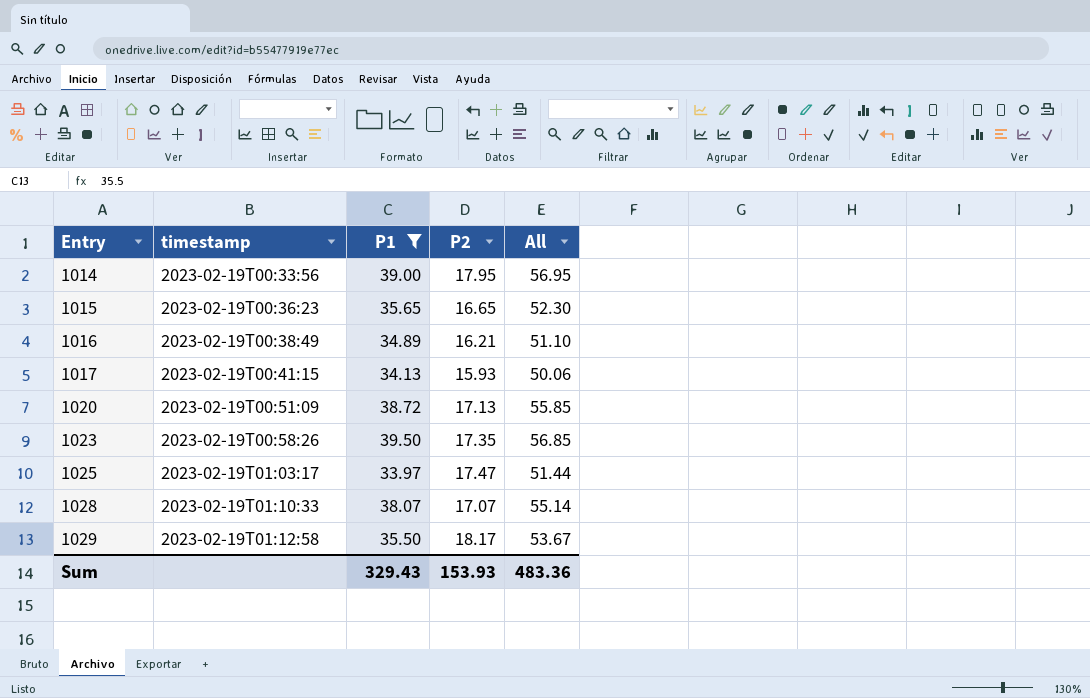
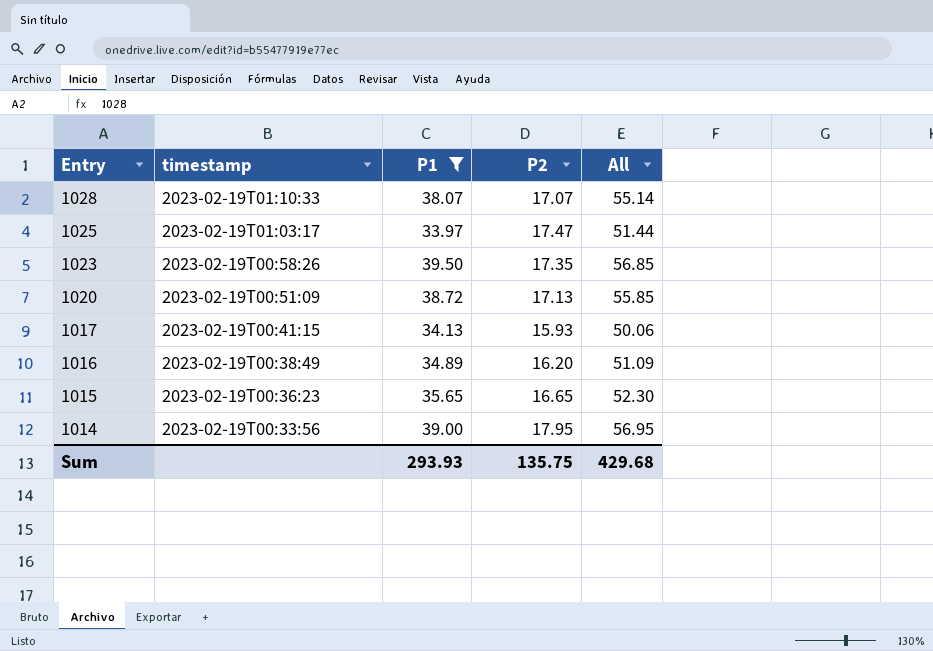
row order: Entry ascending -> Entry descending
row 1029: 2023-02-19T01:12:58 | 35.50 | 18.17 | 53.67 -> none
1016 | P2: 16.21 -> 16.20
1016 | All: 51.10 -> 51.09
Sum | P1: 329.43 -> 293.93
Sum | P2: 153.93 -> 135.75
Sum | All: 483.36 -> 429.68

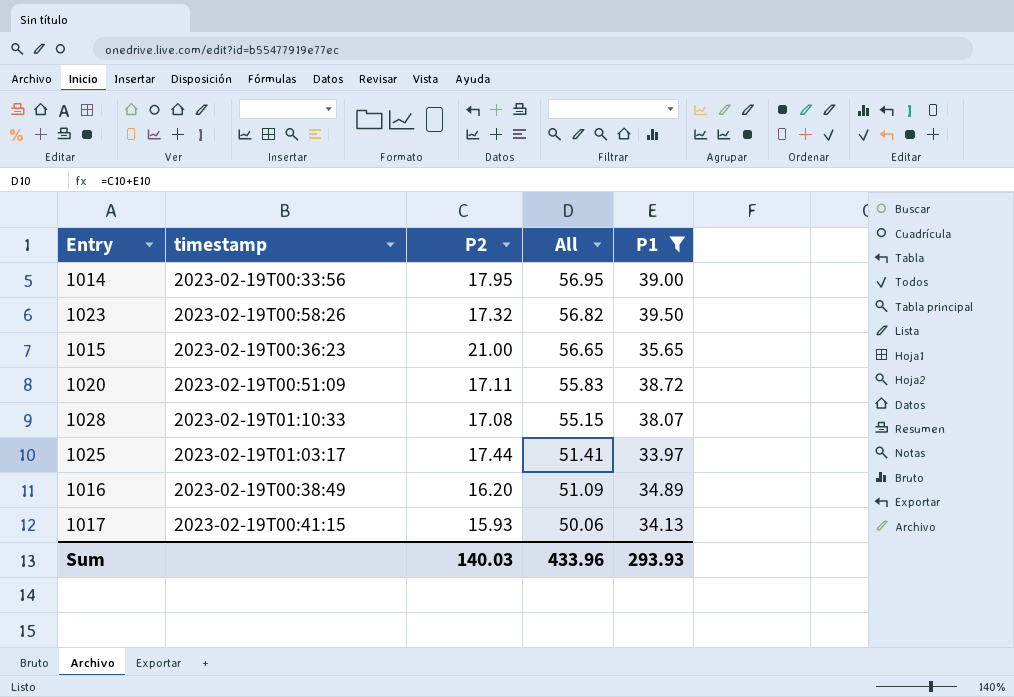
row order: Entry descending -> All descending
column P1 | position: 3 -> 5
1023 | P2: 17.35 -> 17.32
1023 | All: 56.85 -> 56.82
1015 | P2: 16.65 -> 21.00
1015 | All: 52.30 -> 56.65
1020 | P2: 17.13 -> 17.11
1020 | All: 55.85 -> 55.83
1028 | P2: 17.07 -> 17.08
1028 | All: 55.14 -> 55.15
1025 | P2: 17.47 -> 17.44
1025 | All: 51.44 -> 51.41
Sum | P2: 135.75 -> 140.03
Sum | All: 429.68 -> 433.96

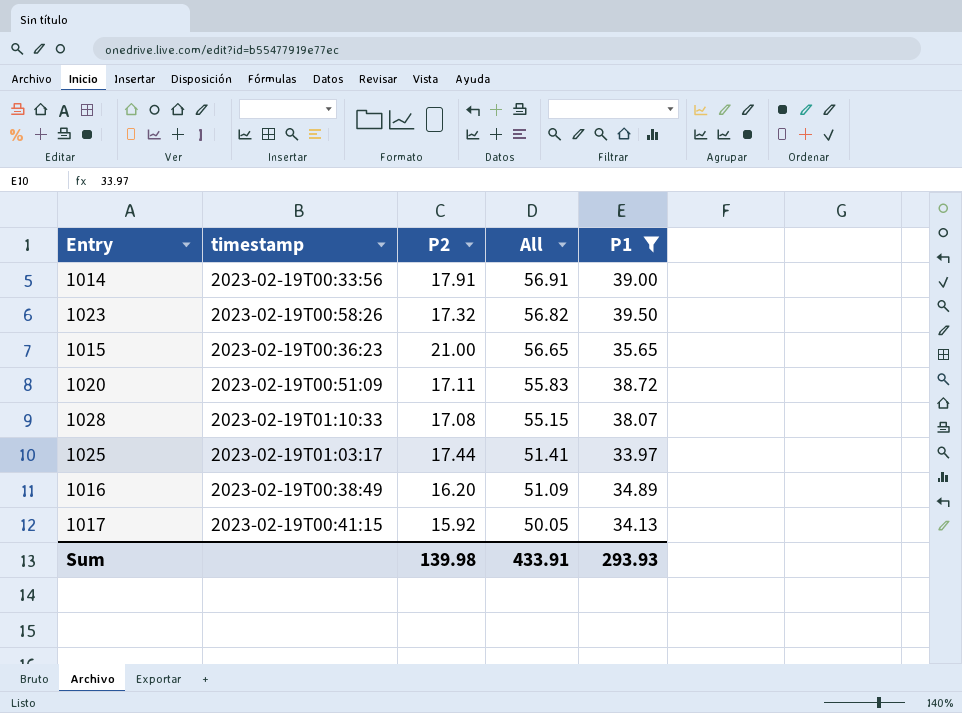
1014 | P2: 17.95 -> 17.91
1014 | All: 56.95 -> 56.91
1017 | P2: 15.93 -> 15.92
1017 | All: 50.06 -> 50.05
Sum | P2: 140.03 -> 139.98
Sum | All: 433.96 -> 433.91

